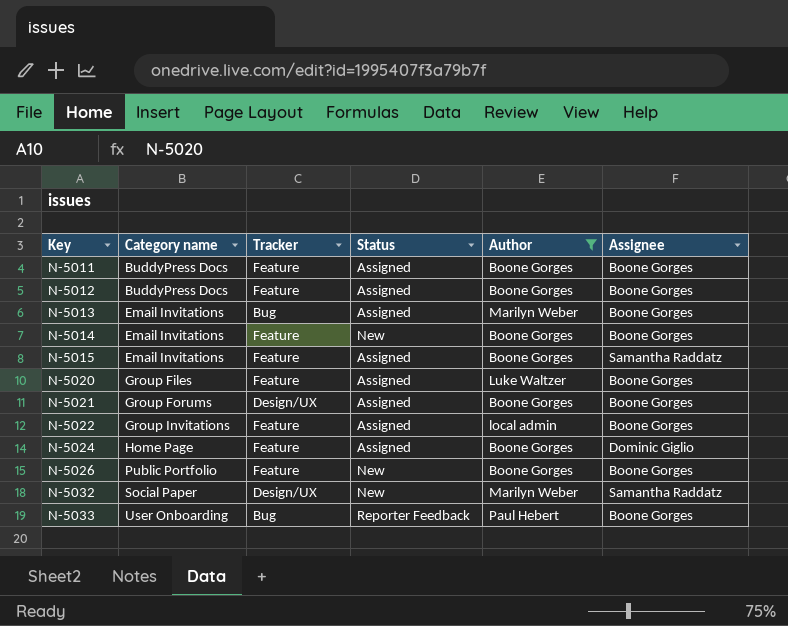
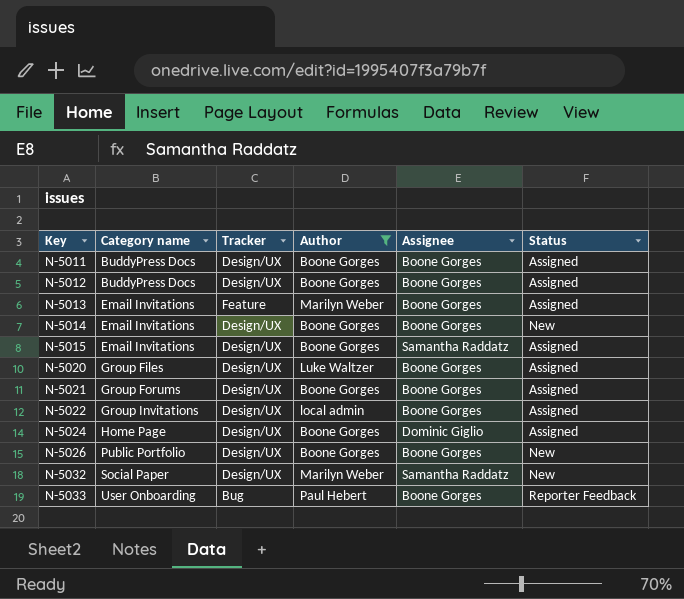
column Status | position: 4 -> 6
N-5011 | Tracker: Feature -> Design/UX
N-5012 | Tracker: Feature -> Design/UX
N-5013 | Tracker: Bug -> Feature
N-5014 | Tracker: Feature -> Design/UX
N-5015 | Tracker: Feature -> Design/UX
N-5020 | Tracker: Feature -> Design/UX
N-5022 | Tracker: Feature -> Design/UX
N-5024 | Tracker: Feature -> Design/UX
N-5026 | Tracker: Feature -> Design/UX

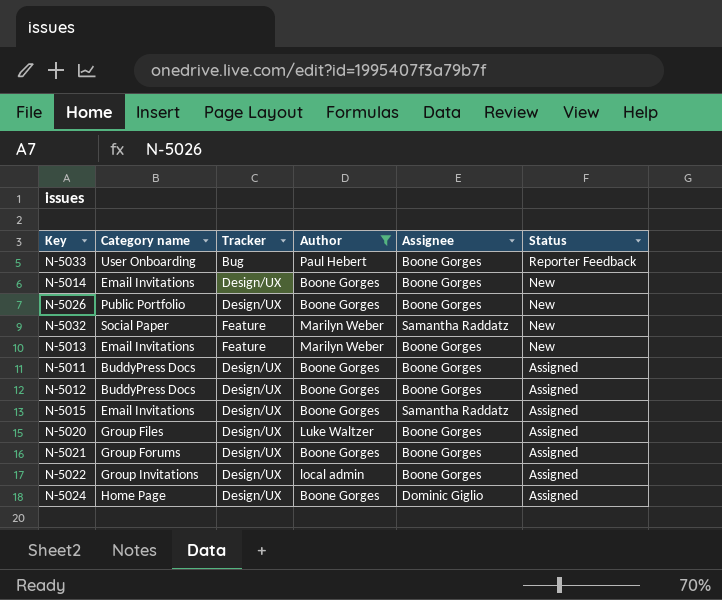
row order: Key ascending -> Status descending
N-5032 | Tracker: Design/UX -> Feature
N-5013 | Status: Assigned -> New

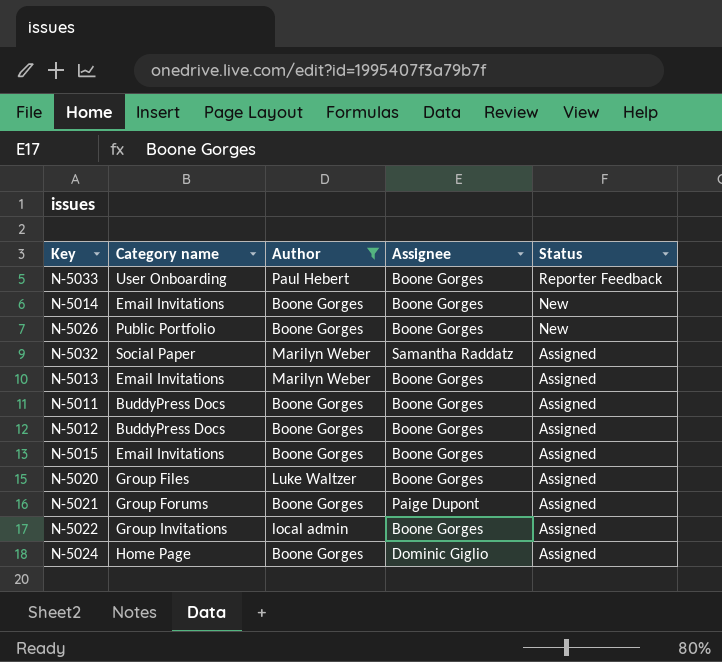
column Tracker | position: 3 -> none
N-5032 | Status: New -> Assigned
N-5013 | Status: New -> Assigned
N-5015 | Assignee: Samantha Raddatz -> Boone Gorges
N-5021 | Assignee: Boone Gorges -> Paige Dupont

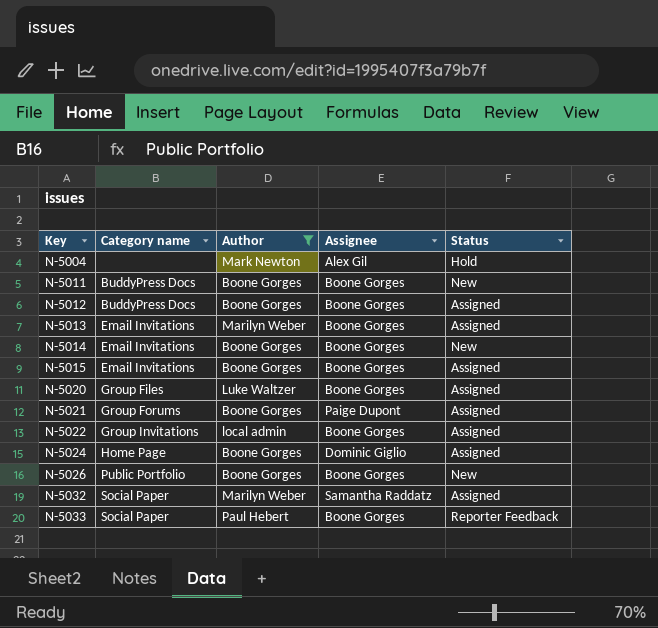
row order: Status descending -> Key ascending
row N-5004: none -> none | Mark Newton | Alex Gil | Hold
N-5011 | Status: Assigned -> New
N-5033 | Category name: User Onboarding -> Social Paper

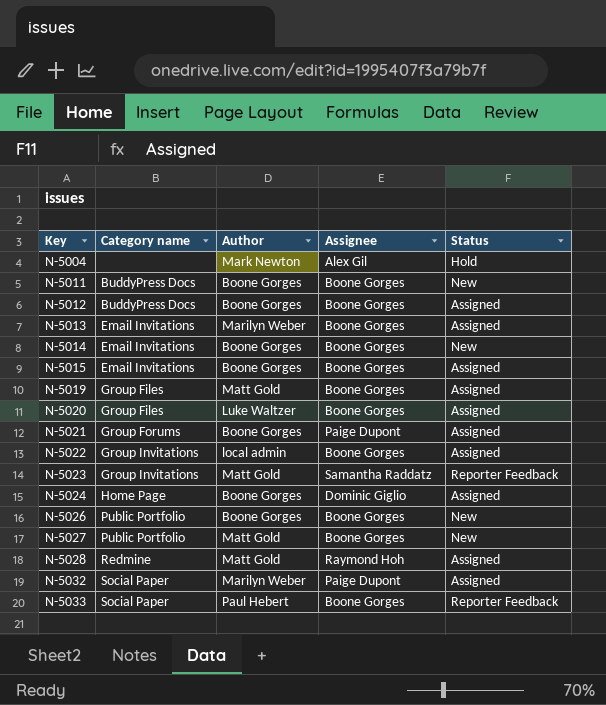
filter: Author != Matt Gold -> none
N-5032 | Assignee: Samantha Raddatz -> Paige Dupont

